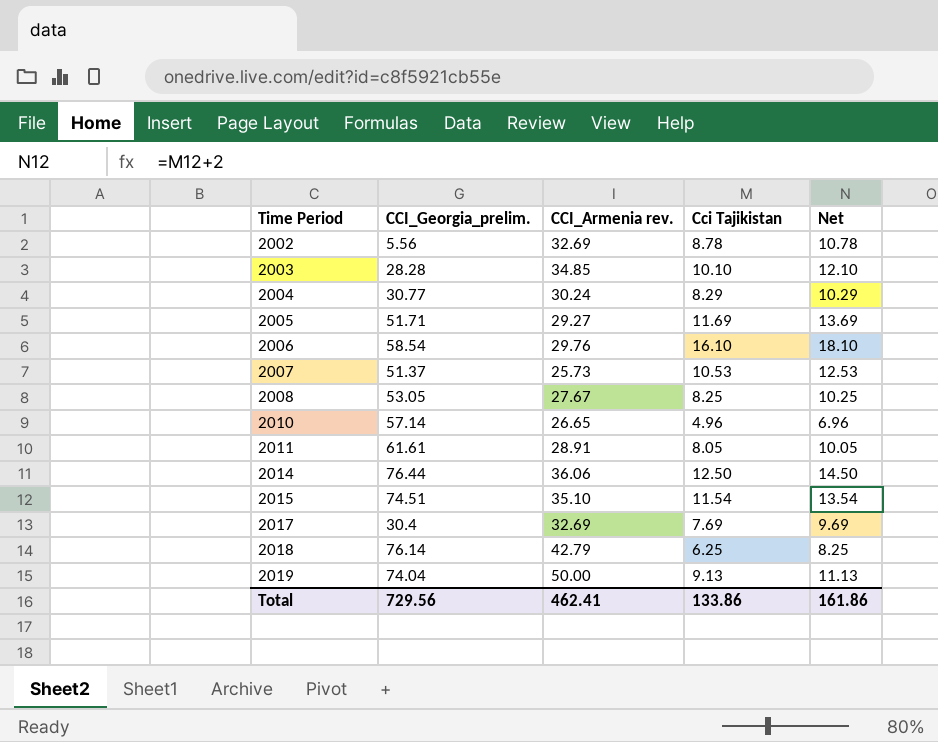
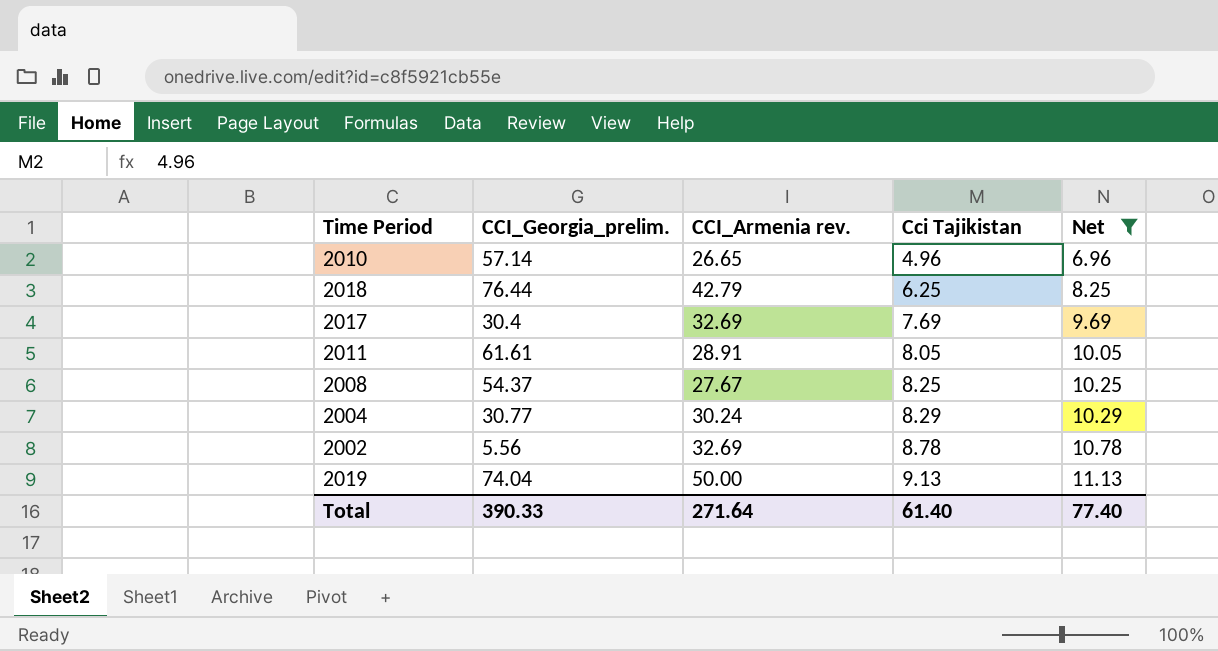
filter: none -> Net <= 11.13
row order: Time Period ascending -> Cci Tajikistan ascending
2018 | CCI_Georgia_prelim.: 76.14 -> 76.44
2008 | CCI_Georgia_prelim.: 53.05 -> 54.37
Total | CCI_Georgia_prelim.: 729.56 -> 390.33
Total | CCI_Armenia rev.: 462.41 -> 271.64
Total | Cci Tajikistan: 133.86 -> 61.40
Total | Net: 161.86 -> 77.40

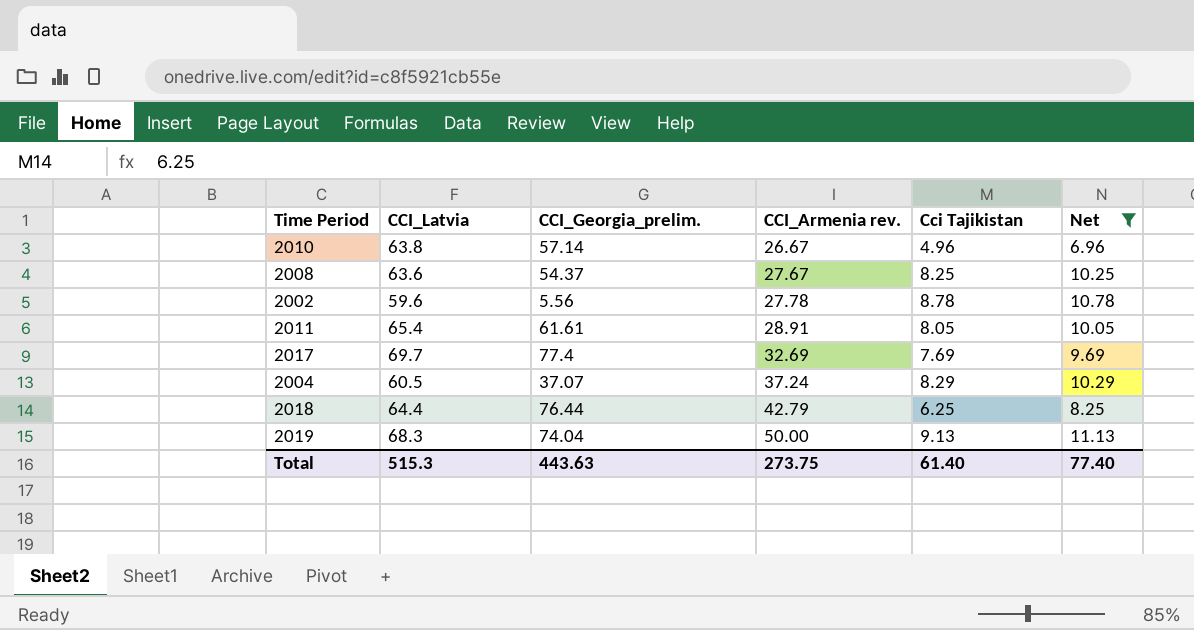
row order: Cci Tajikistan ascending -> CCI_Armenia rev. ascending
column CCI_Latvia | position: none -> 2
2010 | CCI_Armenia rev.: 26.65 -> 26.67
2002 | CCI_Armenia rev.: 32.69 -> 27.78
2017 | CCI_Georgia_prelim.: 30.4 -> 77.4
2004 | CCI_Georgia_prelim.: 30.77 -> 37.07
2004 | CCI_Armenia rev.: 30.24 -> 37.24
Total | CCI_Georgia_prelim.: 390.33 -> 443.63
Total | CCI_Armenia rev.: 271.64 -> 273.75

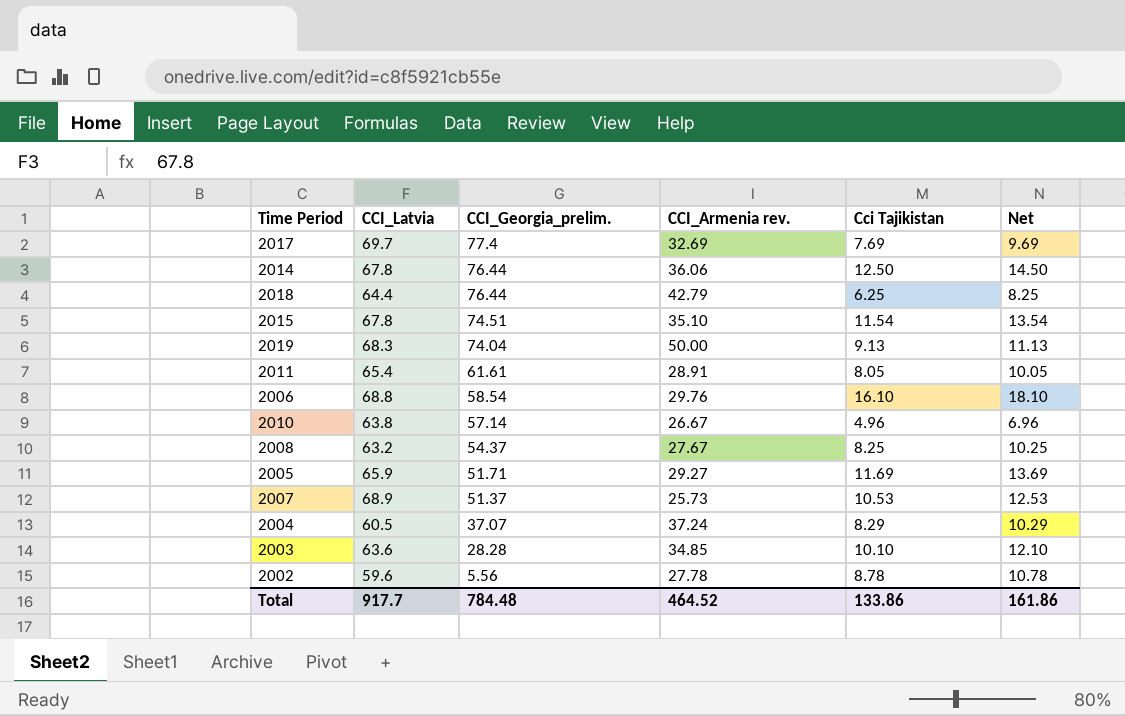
filter: Net <= 11.13 -> none
row order: CCI_Armenia rev. ascending -> CCI_Georgia_prelim. descending
2008 | CCI_Latvia: 63.6 -> 63.2
Total | CCI_Latvia: 515.3 -> 917.7
Total | CCI_Georgia_prelim.: 443.63 -> 784.48
Total | CCI_Armenia rev.: 273.75 -> 464.52
Total | Cci Tajikistan: 61.40 -> 133.86
Total | Net: 77.40 -> 161.86

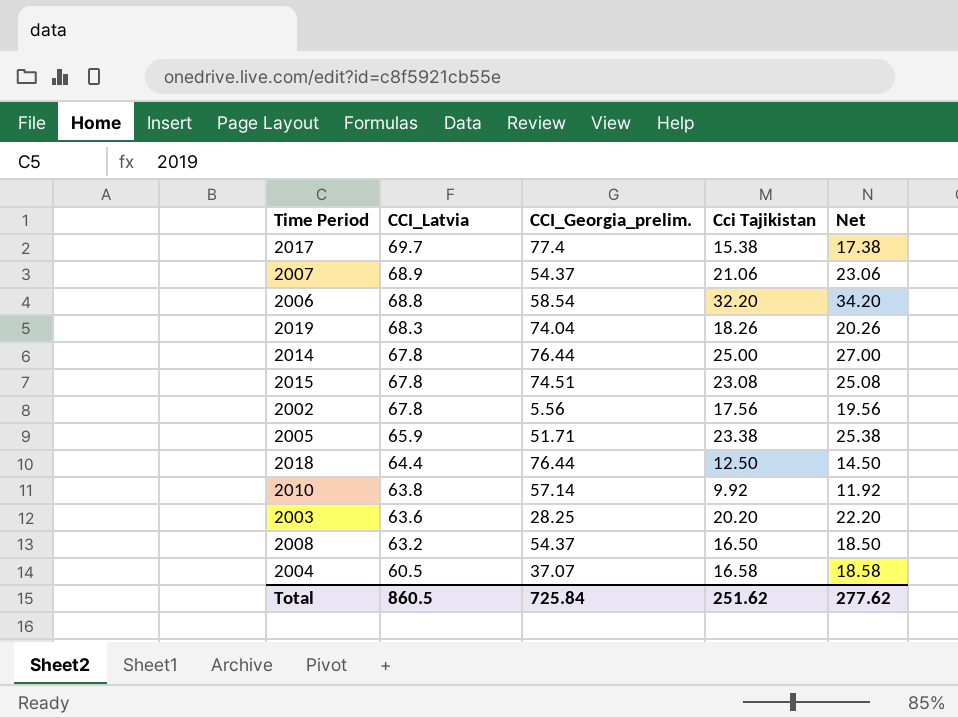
row order: CCI_Georgia_prelim. descending -> CCI_Latvia descending
column CCI_Armenia rev. | position: 4 -> none
row 2011: 65.4 | 61.61 | 28.91 | 8.05 | 10.05 -> none
2017 | Cci Tajikistan: 7.69 -> 15.38
2017 | Net: 9.69 -> 17.38
2007 | CCI_Georgia_prelim.: 51.37 -> 54.37
2007 | Cci Tajikistan: 10.53 -> 21.06
2007 | Net: 12.53 -> 23.06
2006 | Cci Tajikistan: 16.10 -> 32.20
2006 | Net: 18.10 -> 34.20
2019 | Cci Tajikistan: 9.13 -> 18.26
2019 | Net: 11.13 -> 20.26
2014 | Cci Tajikistan: 12.50 -> 25.00
2014 | Net: 14.50 -> 27.00
2015 | Cci Tajikistan: 11.54 -> 23.08
2015 | Net: 13.54 -> 25.08
2002 | CCI_Latvia: 59.6 -> 67.8
2002 | Cci Tajikistan: 8.78 -> 17.56
2002 | Net: 10.78 -> 19.56
2005 | Cci Tajikistan: 11.69 -> 23.38
2005 | Net: 13.69 -> 25.38
2018 | Cci Tajikistan: 6.25 -> 12.50
2018 | Net: 8.25 -> 14.50
2010 | Cci Tajikistan: 4.96 -> 9.92
2010 | Net: 6.96 -> 11.92
2003 | CCI_Georgia_prelim.: 28.28 -> 28.25
2003 | Cci Tajikistan: 10.10 -> 20.20
2003 | Net: 12.10 -> 22.20
2008 | Cci Tajikistan: 8.25 -> 16.50
2008 | Net: 10.25 -> 18.50
2004 | Cci Tajikistan: 8.29 -> 16.58
2004 | Net: 10.29 -> 18.58
Total | CCI_Latvia: 917.7 -> 860.5
Total | CCI_Georgia_prelim.: 784.48 -> 725.84
Total | Cci Tajikistan: 133.86 -> 251.62
Total | Net: 161.86 -> 277.62

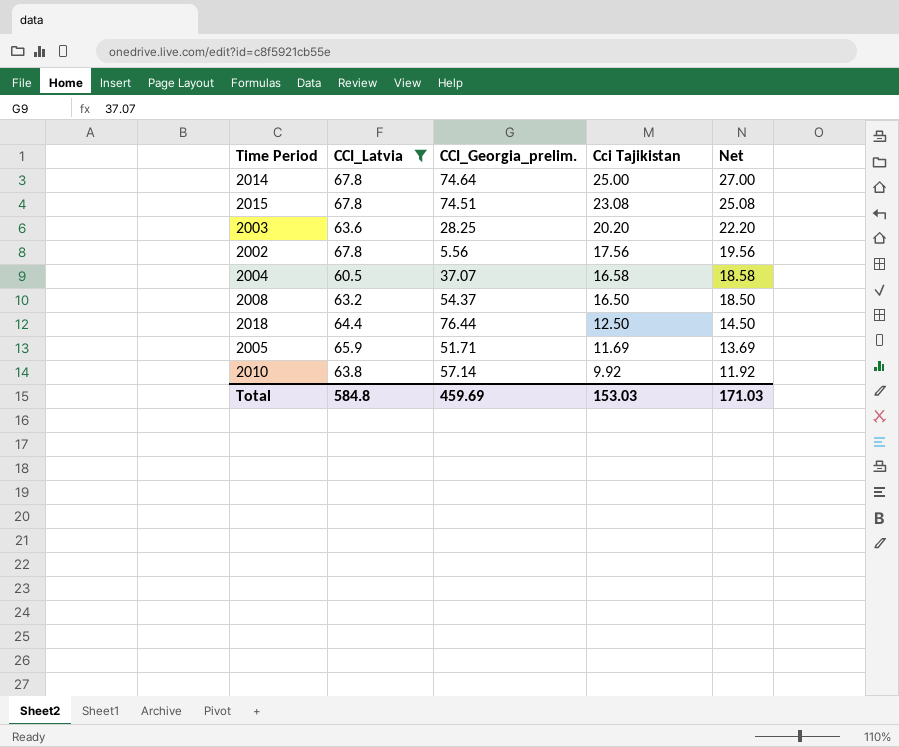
filter: none -> CCI_Latvia <= 67.8
row order: CCI_Latvia descending -> Cci Tajikistan descending
2014 | CCI_Georgia_prelim.: 76.44 -> 74.64
2005 | Cci Tajikistan: 23.38 -> 11.69
2005 | Net: 25.38 -> 13.69
Total | CCI_Latvia: 860.5 -> 584.8
Total | CCI_Georgia_prelim.: 725.84 -> 459.69
Total | Cci Tajikistan: 251.62 -> 153.03
Total | Net: 277.62 -> 171.03

